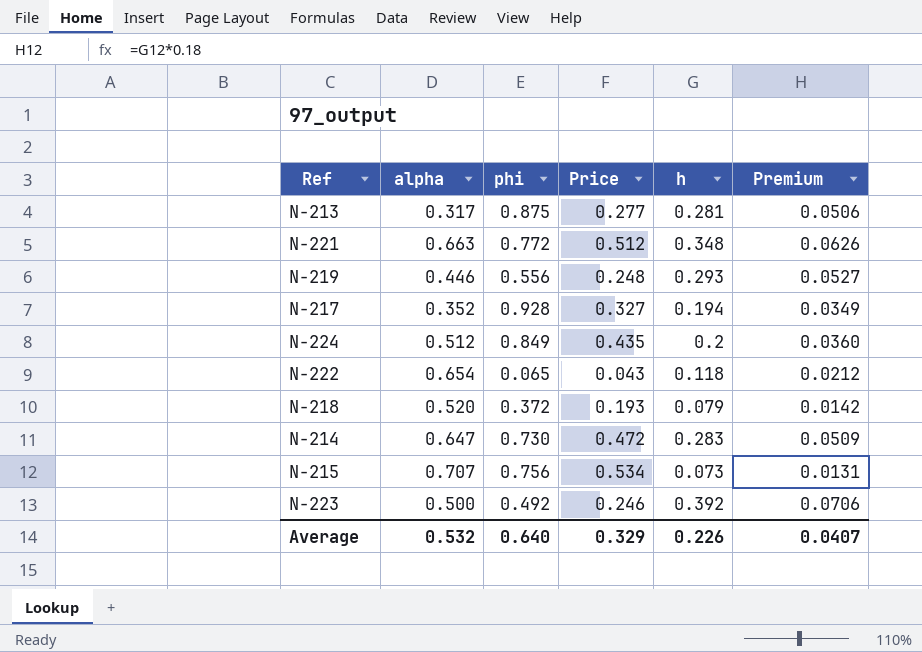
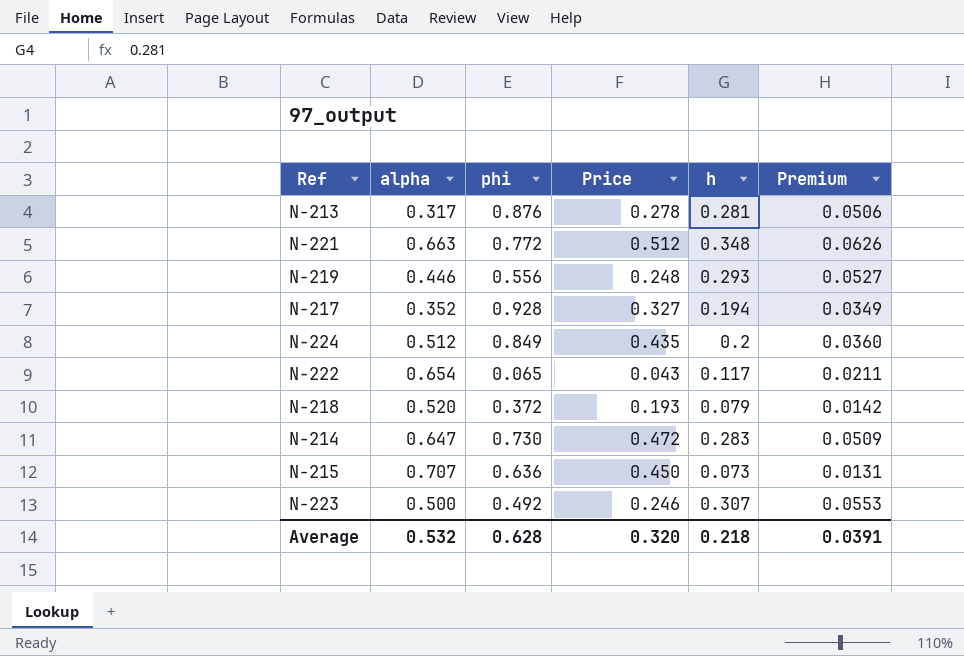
N-213 | phi: 0.875 -> 0.876
N-213 | Price: 0.277 -> 0.278
N-222 | h: 0.118 -> 0.117
N-222 | Premium: 0.0212 -> 0.0211
N-215 | phi: 0.756 -> 0.636
N-215 | Price: 0.534 -> 0.450
N-223 | h: 0.392 -> 0.307
N-223 | Premium: 0.0706 -> 0.0553
Average | phi: 0.640 -> 0.628
Average | Price: 0.329 -> 0.320
Average | h: 0.226 -> 0.218
Average | Premium: 0.0407 -> 0.0391

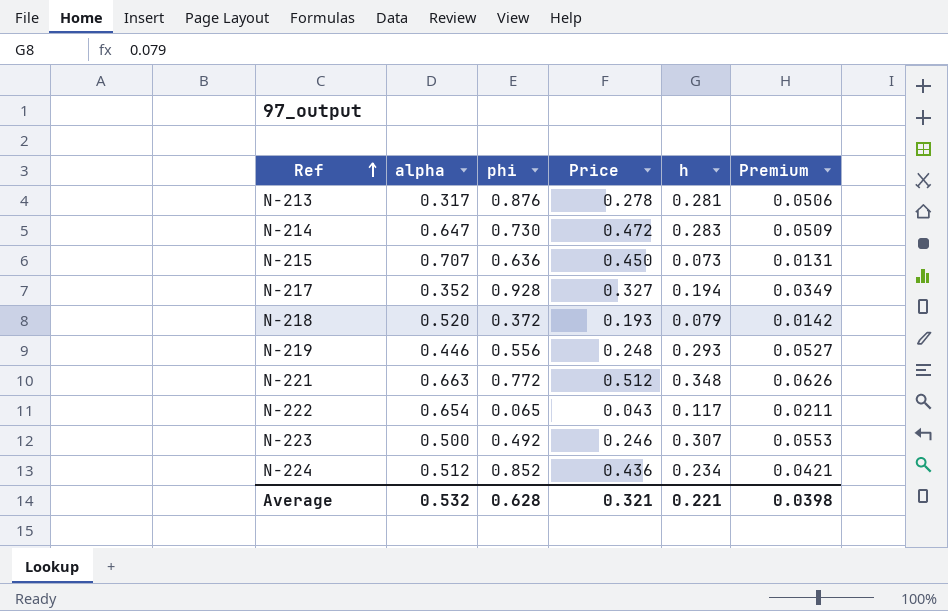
row order: none -> Ref ascending
N-224 | phi: 0.849 -> 0.852
N-224 | Price: 0.435 -> 0.436
N-224 | h: 0.2 -> 0.234
N-224 | Premium: 0.0360 -> 0.0421
Average | Price: 0.320 -> 0.321
Average | h: 0.218 -> 0.221
Average | Premium: 0.0391 -> 0.0398

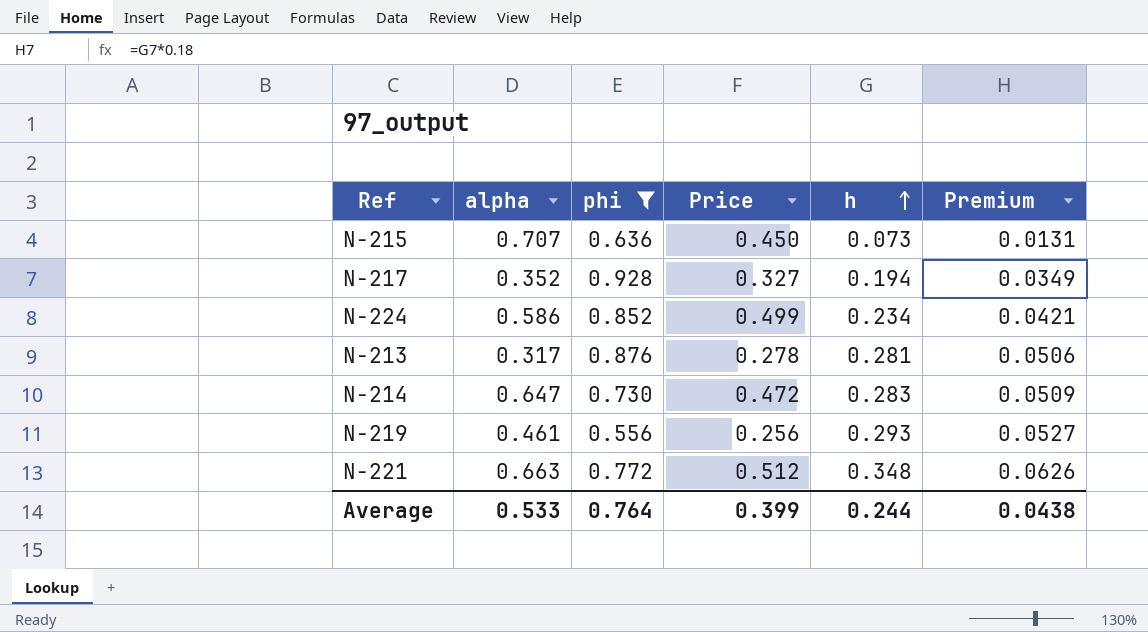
filter: none -> phi >= 0.556
row order: Ref ascending -> h ascending
N-224 | alpha: 0.512 -> 0.586
N-224 | Price: 0.436 -> 0.499
N-219 | alpha: 0.446 -> 0.461
N-219 | Price: 0.248 -> 0.256
Average | alpha: 0.532 -> 0.533
Average | phi: 0.628 -> 0.764
Average | Price: 0.321 -> 0.399
Average | h: 0.221 -> 0.244
Average | Premium: 0.0398 -> 0.0438

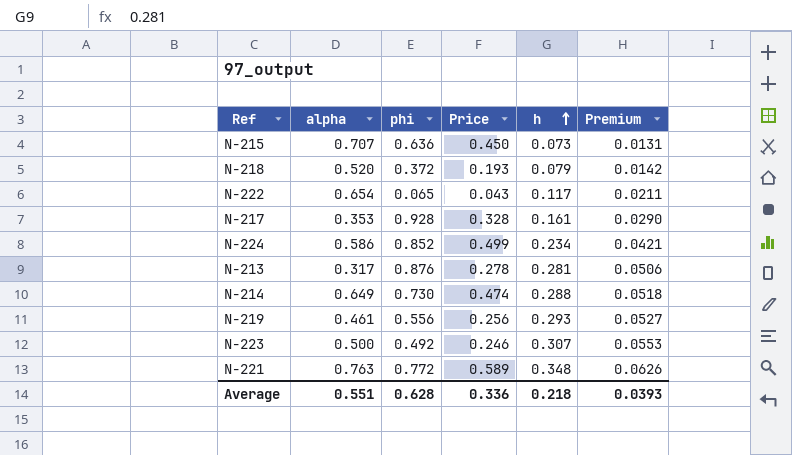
filter: phi >= 0.556 -> none
N-217 | alpha: 0.352 -> 0.353
N-217 | Price: 0.327 -> 0.328
N-217 | h: 0.194 -> 0.161
N-217 | Premium: 0.0349 -> 0.0290
N-214 | alpha: 0.647 -> 0.649
N-214 | Price: 0.472 -> 0.474
N-214 | h: 0.283 -> 0.288
N-214 | Premium: 0.0509 -> 0.0518
N-221 | alpha: 0.663 -> 0.763
N-221 | Price: 0.512 -> 0.589
Average | alpha: 0.533 -> 0.551
Average | phi: 0.764 -> 0.628
Average | Price: 0.399 -> 0.336
Average | h: 0.244 -> 0.218
Average | Premium: 0.0438 -> 0.0393

